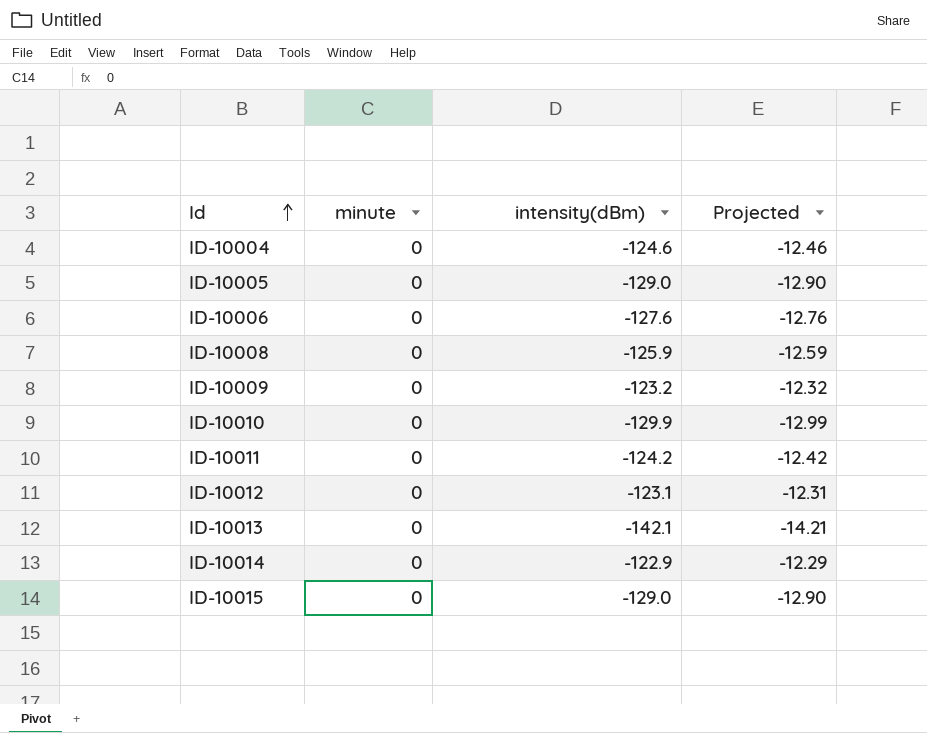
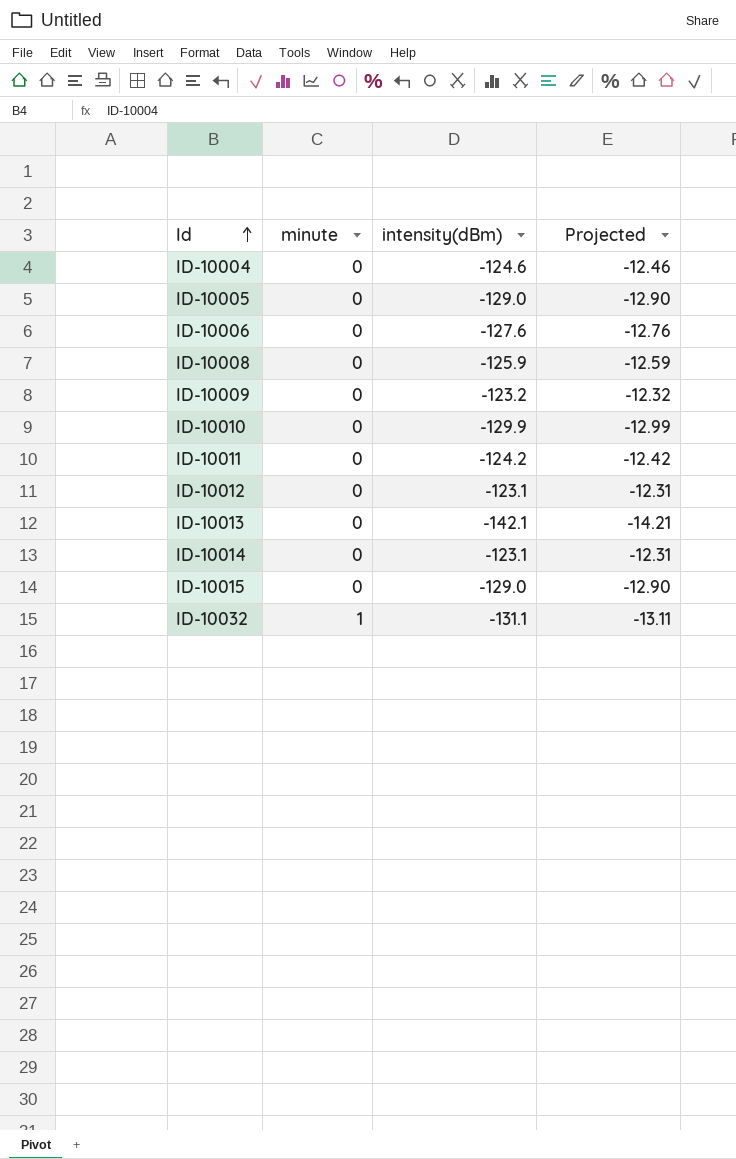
ID-10014 | intensity(dBm): -122.9 -> -123.1
ID-10014 | Projected: -12.29 -> -12.31
row ID-10032: none -> 1 | -131.1 | -13.11

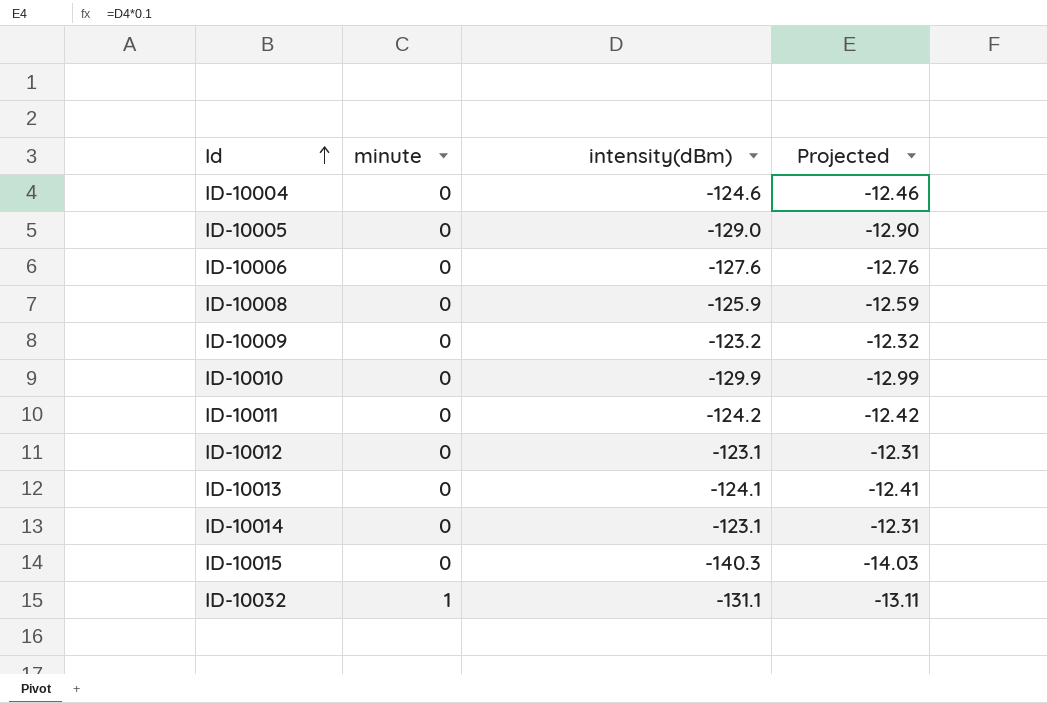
ID-10013 | intensity(dBm): -142.1 -> -124.1
ID-10013 | Projected: -14.21 -> -12.41
ID-10015 | intensity(dBm): -129.0 -> -140.3
ID-10015 | Projected: -12.90 -> -14.03

